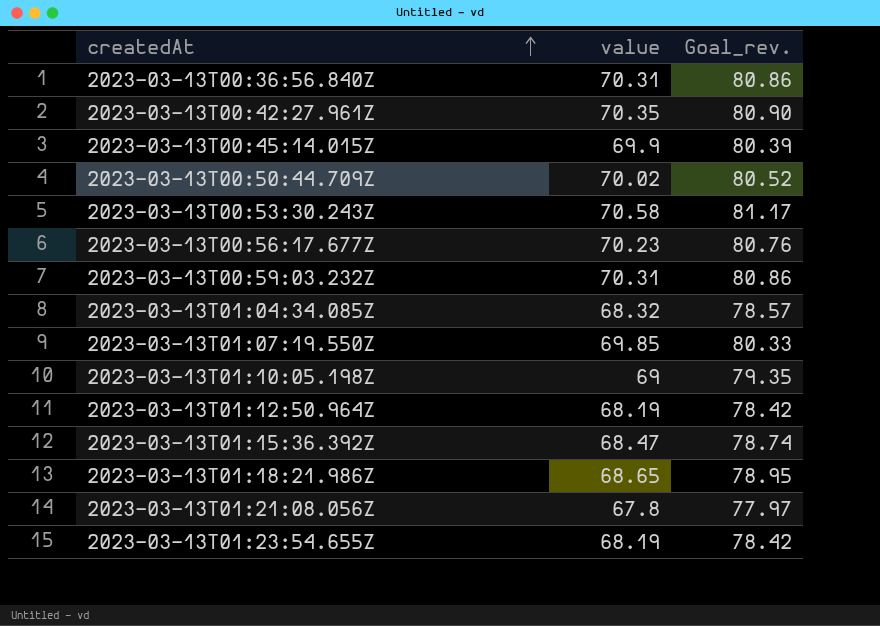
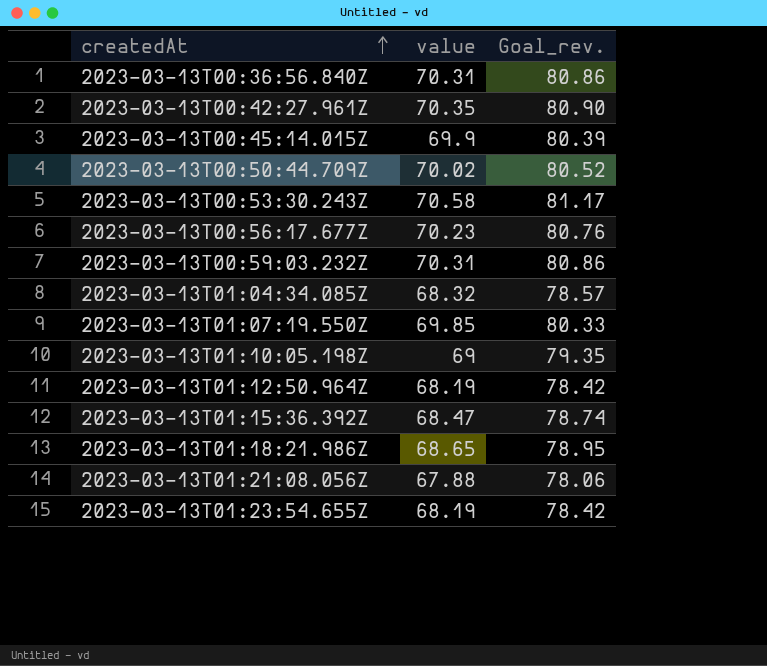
2023-03-13T01:21:08.056Z | value: 67.8 -> 67.88
2023-03-13T01:21:08.056Z | Goal_rev.: 77.97 -> 78.06

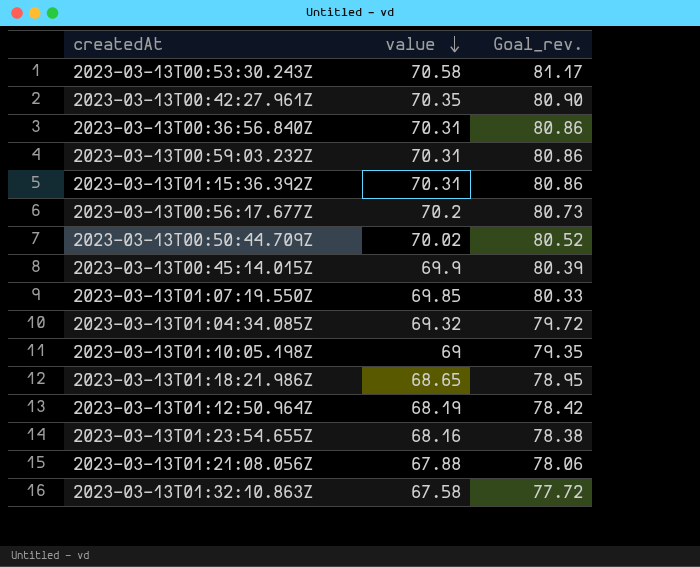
row order: createdAt ascending -> value descending
2023-03-13T01:15:36.392Z | value: 68.47 -> 70.31
2023-03-13T01:15:36.392Z | Goal_rev.: 78.74 -> 80.86
2023-03-13T00:56:17.677Z | value: 70.23 -> 70.2
2023-03-13T00:56:17.677Z | Goal_rev.: 80.76 -> 80.73
2023-03-13T01:04:34.085Z | value: 68.32 -> 69.32
2023-03-13T01:04:34.085Z | Goal_rev.: 78.57 -> 79.72
2023-03-13T01:23:54.655Z | value: 68.19 -> 68.16
2023-03-13T01:23:54.655Z | Goal_rev.: 78.42 -> 78.38
row 2023-03-13T01:32:10.863Z: none -> 67.58 | 77.72

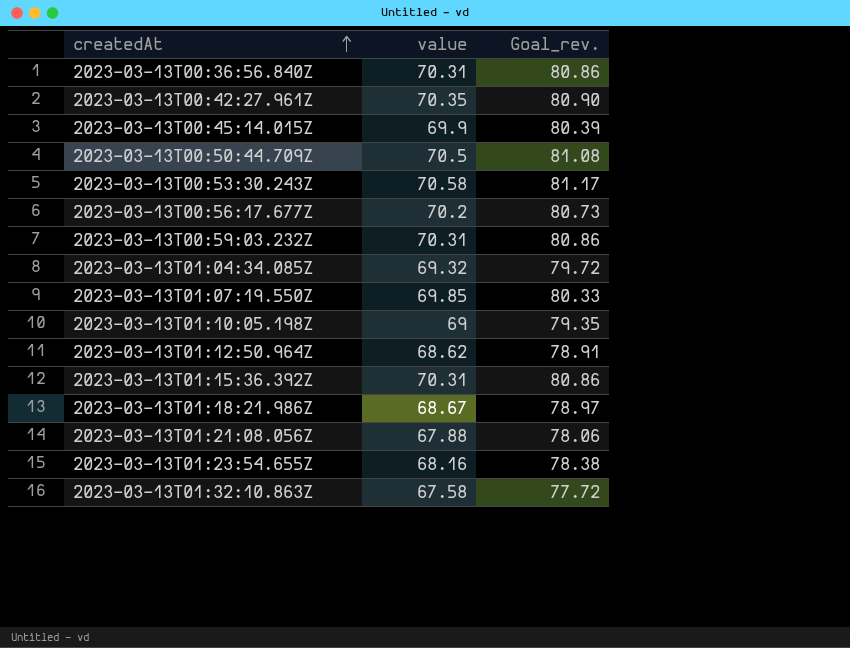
row order: value descending -> createdAt ascending
2023-03-13T00:50:44.709Z | value: 70.02 -> 70.5
2023-03-13T00:50:44.709Z | Goal_rev.: 80.52 -> 81.08
2023-03-13T01:12:50.964Z | value: 68.19 -> 68.62
2023-03-13T01:12:50.964Z | Goal_rev.: 78.42 -> 78.91
2023-03-13T01:18:21.986Z | value: 68.65 -> 68.67
2023-03-13T01:18:21.986Z | Goal_rev.: 78.95 -> 78.97

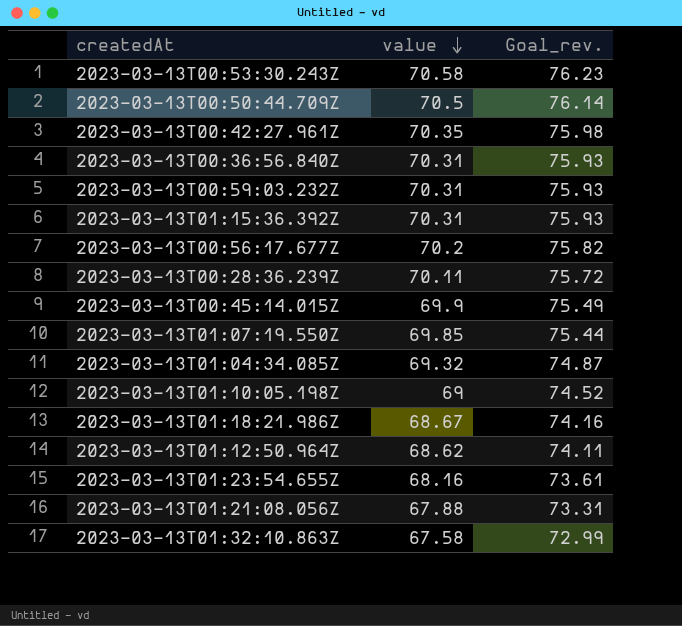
row order: createdAt ascending -> value descending
column Goal_rev. | formula: [value] * 1.15 -> [value] * 1.08
row 2023-03-13T00:28:36.239Z: none -> 70.11 | 75.72

